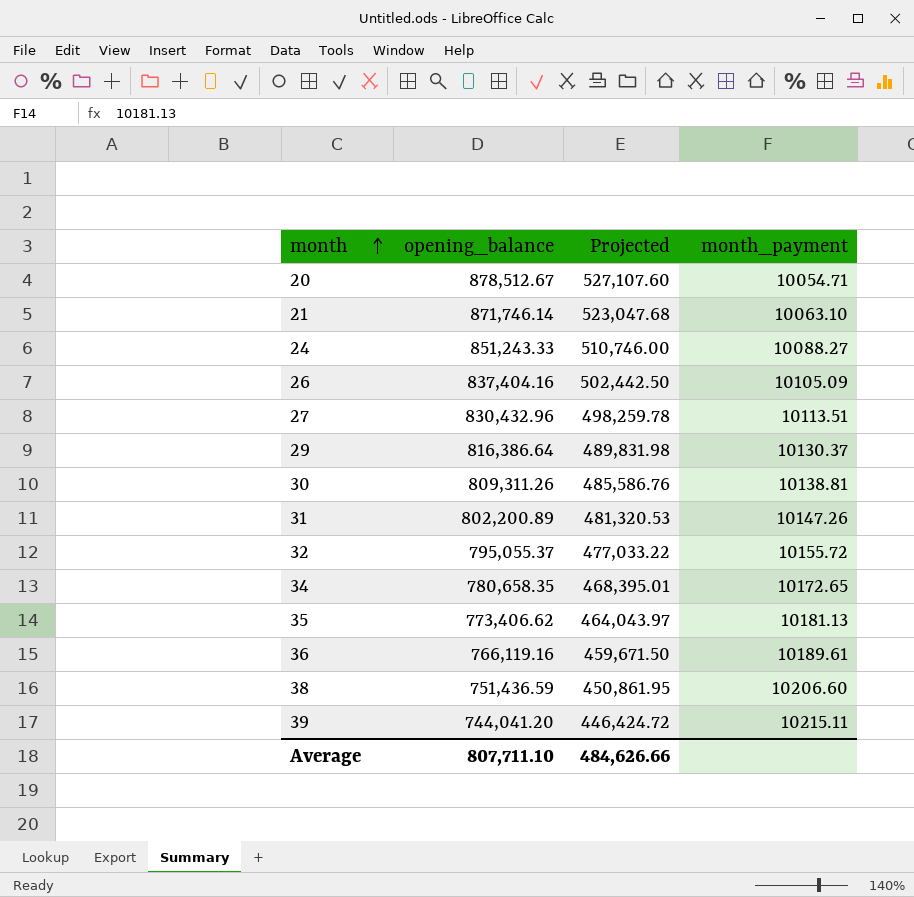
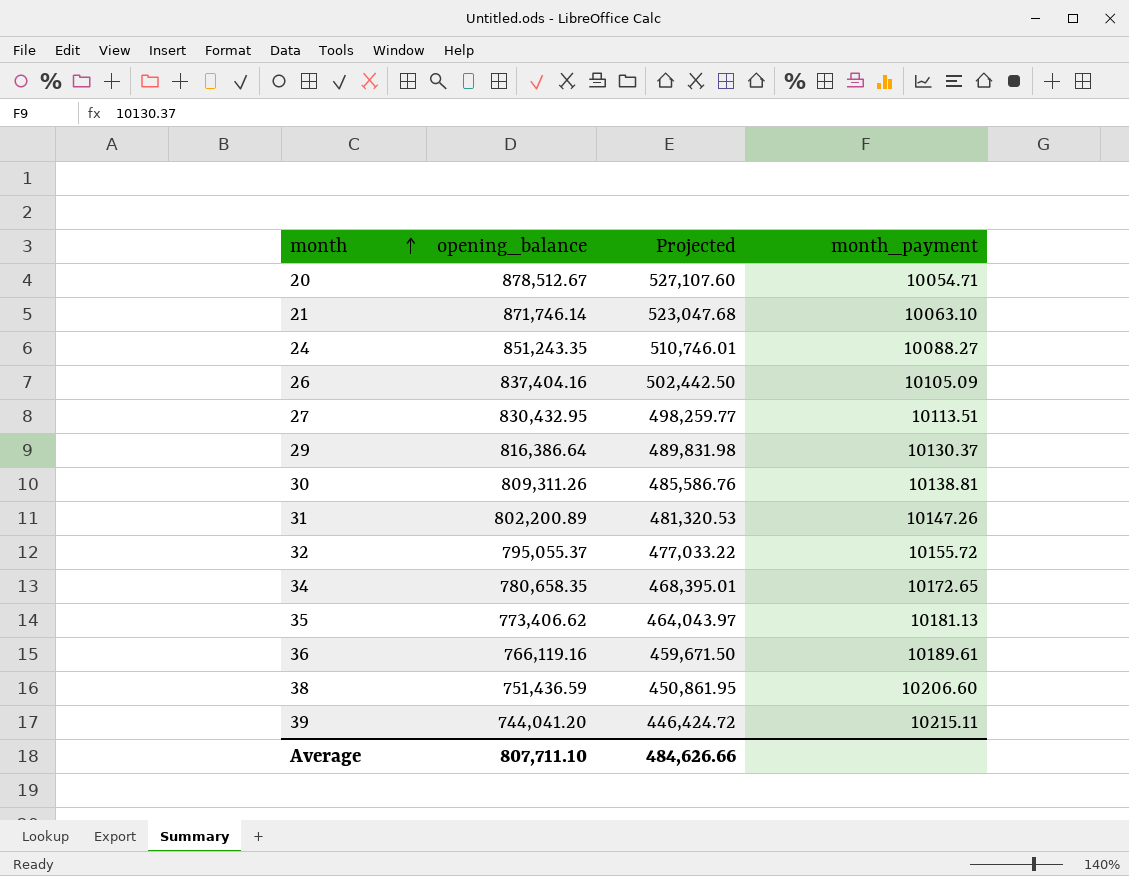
24 | opening_balance: 851,243.33 -> 851,243.35
24 | Projected: 510,746.00 -> 510,746.01
27 | opening_balance: 830,432.96 -> 830,432.95
27 | Projected: 498,259.78 -> 498,259.77

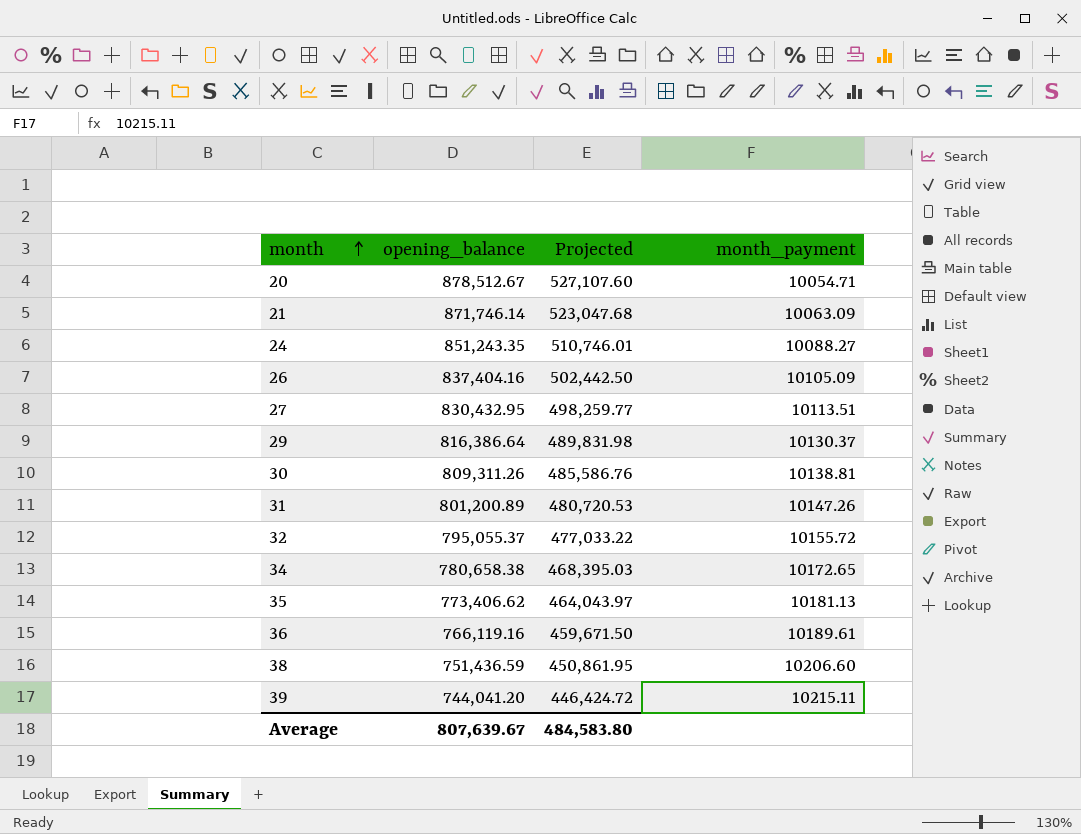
21 | month_payment: 10063.10 -> 10063.09
31 | opening_balance: 802,200.89 -> 801,200.89
31 | Projected: 481,320.53 -> 480,720.53
34 | opening_balance: 780,658.35 -> 780,658.38
34 | Projected: 468,395.01 -> 468,395.03
Average | opening_balance: 807,711.10 -> 807,639.67
Average | Projected: 484,626.66 -> 484,583.80

